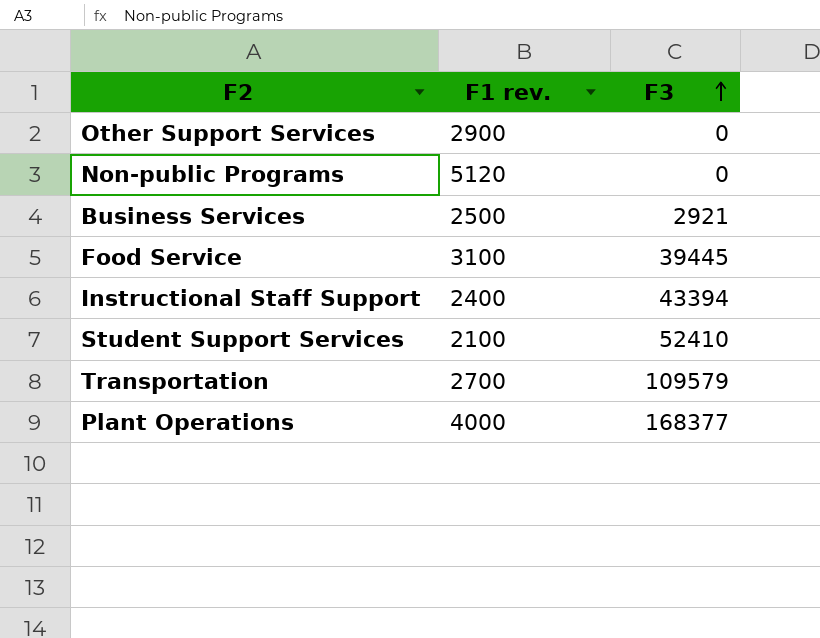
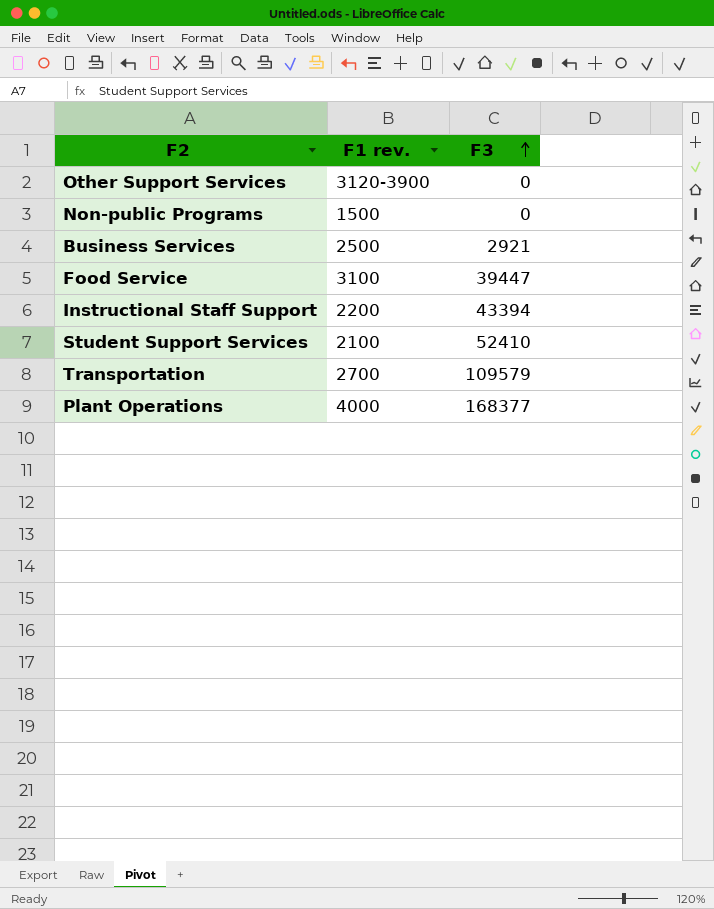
Other Support Services | F1 rev.: 2900 -> 3120-3900
Non-public Programs | F1 rev.: 5120 -> 1500
Food Service | F3: 39445 -> 39447
Instructional Staff Support | F1 rev.: 2400 -> 2200

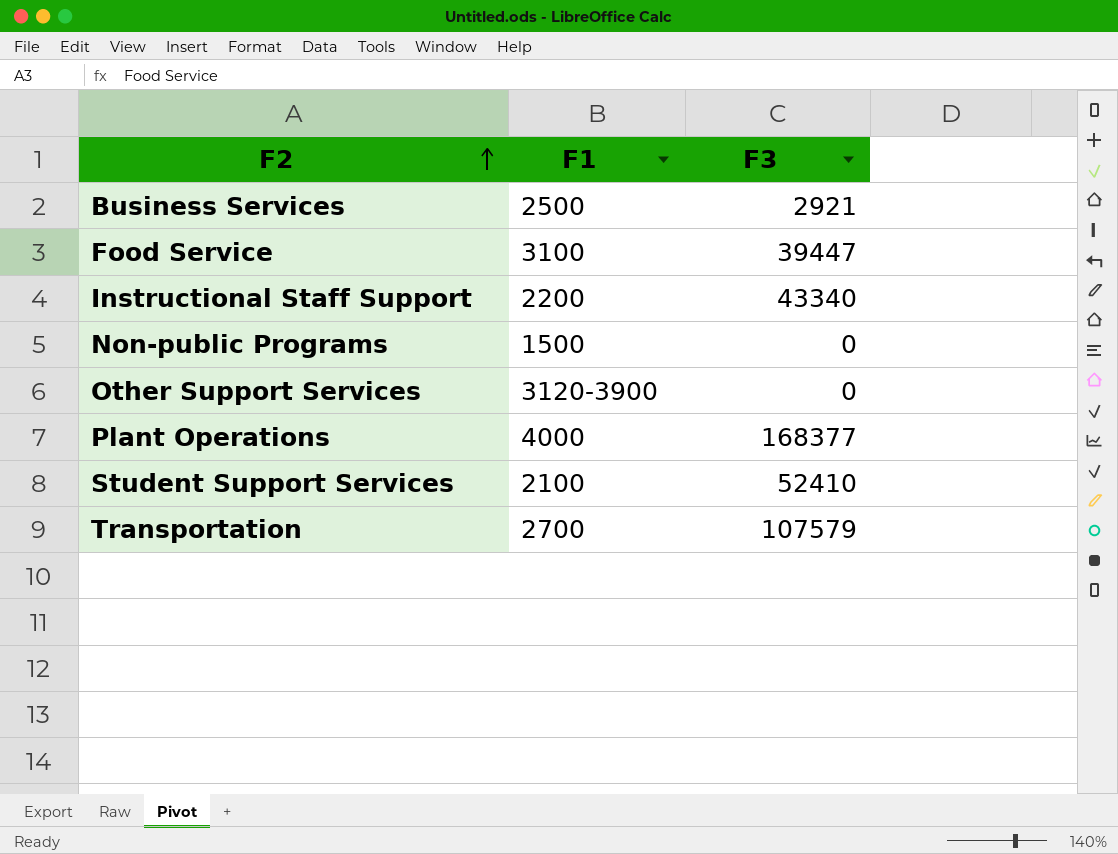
row order: F3 ascending -> F2 ascending
column name: F1 rev. -> F1
Instructional Staff Support | F3: 43394 -> 43340
Transportation | F3: 109579 -> 107579

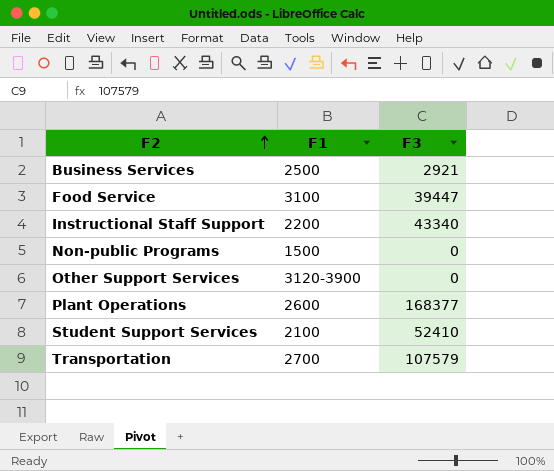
Plant Operations | F1: 4000 -> 2600

